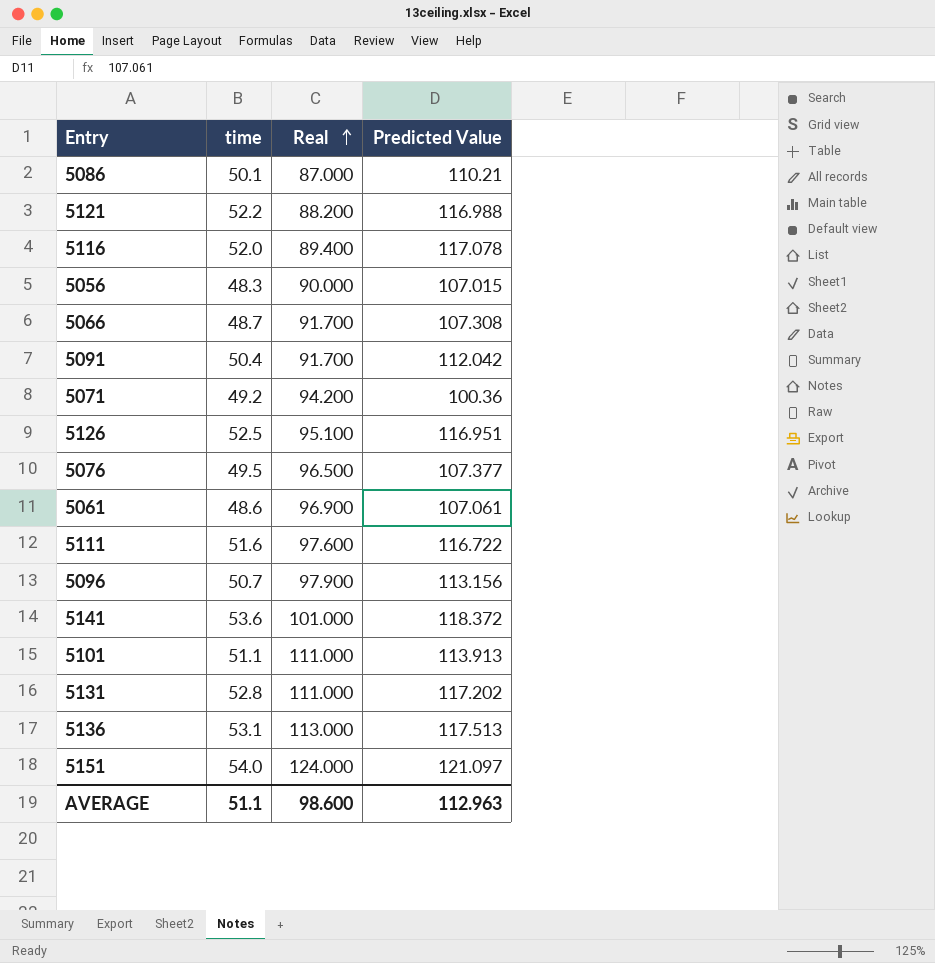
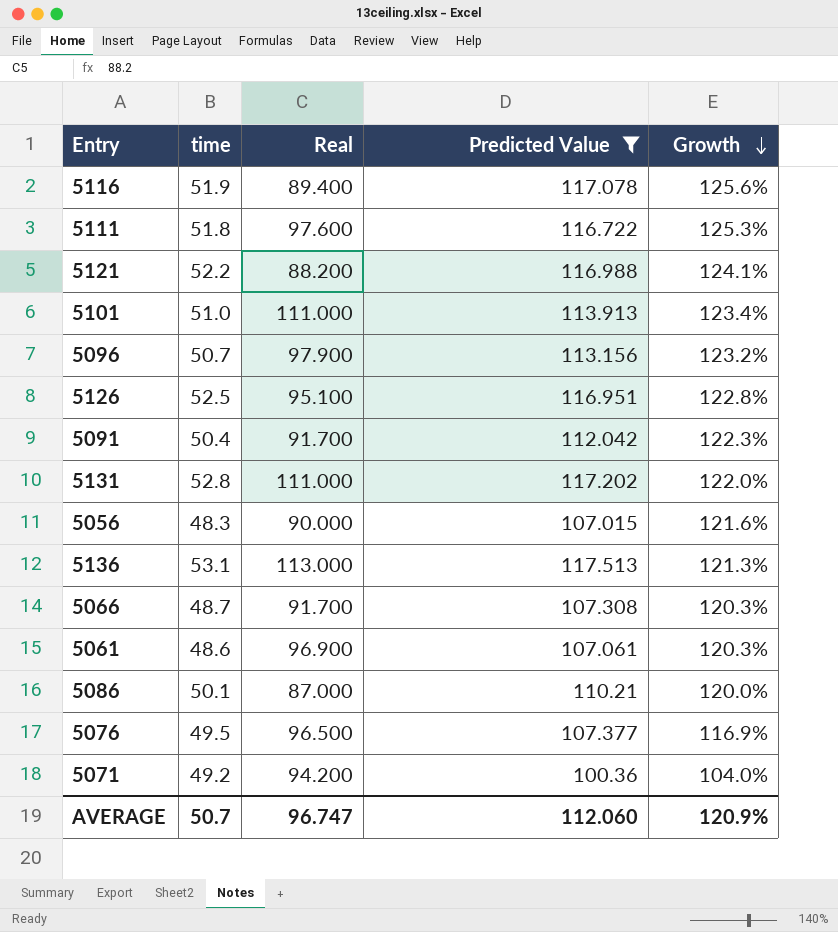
filter: none -> Predicted Value <= 117.513
row order: Real ascending -> Growth descending
column Growth | formula: none -> ([Predicted Value] - [time]) / [time]
5116 | time: 52.0 -> 51.9
5111 | time: 51.6 -> 51.8
5101 | time: 51.1 -> 51.0
AVERAGE | time: 51.1 -> 50.7
AVERAGE | Real: 98.600 -> 96.747
AVERAGE | Predicted Value: 112.963 -> 112.060

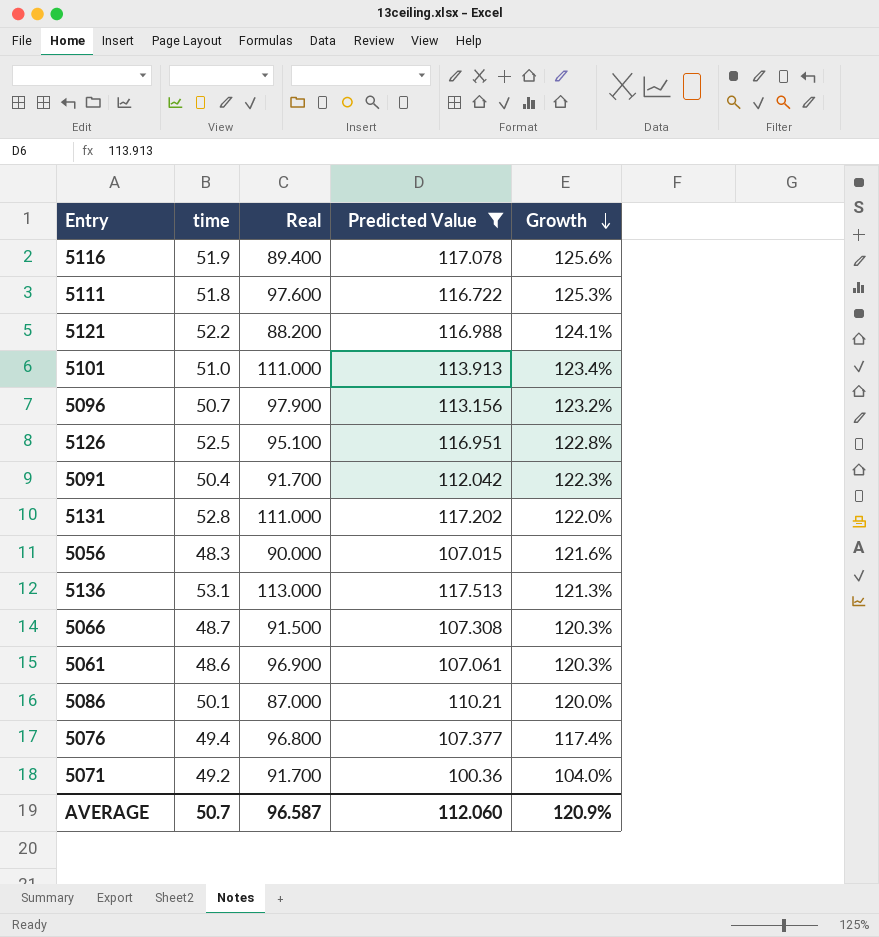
5066 | Real: 91.700 -> 91.500
5076 | time: 49.5 -> 49.4
5076 | Real: 96.500 -> 96.800
5076 | Growth: 116.9% -> 117.4%
5071 | Real: 94.200 -> 91.700
AVERAGE | Real: 96.747 -> 96.587

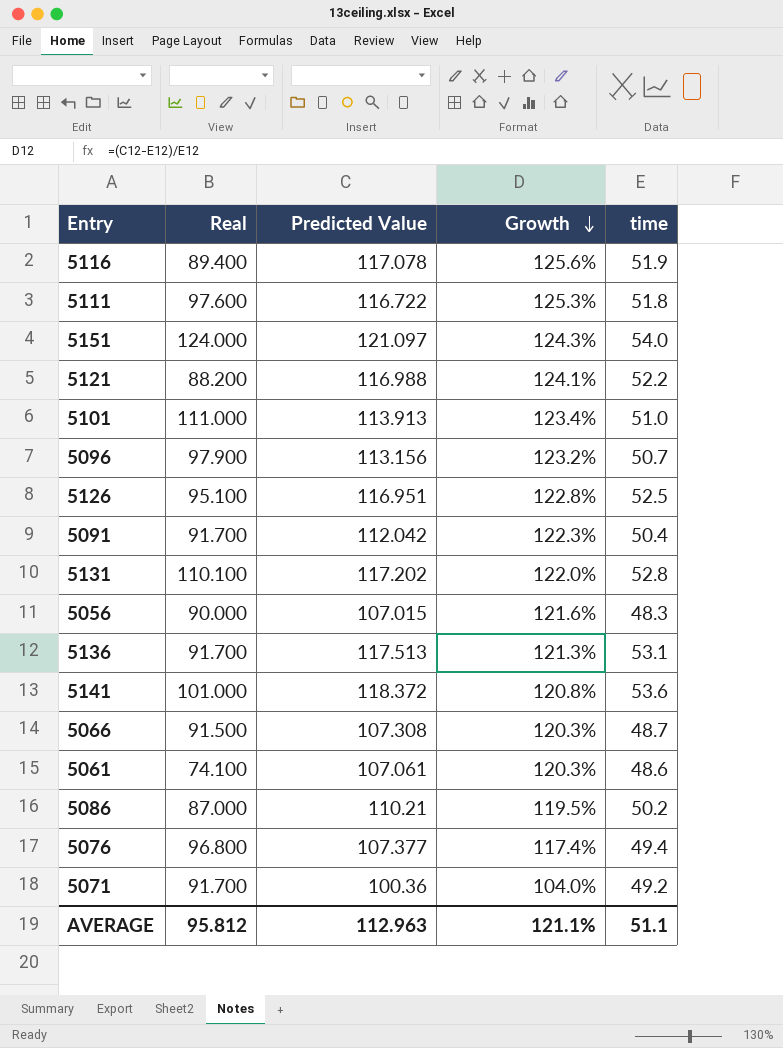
filter: Predicted Value <= 117.513 -> none
column time | position: 2 -> 5
5131 | Real: 111.000 -> 110.100
5136 | Real: 113.000 -> 91.700
5061 | Real: 96.900 -> 74.100
5086 | Growth: 120.0% -> 119.5%
5086 | time: 50.1 -> 50.2
AVERAGE | Real: 96.587 -> 95.812
AVERAGE | Predicted Value: 112.060 -> 112.963
AVERAGE | Growth: 120.9% -> 121.1%
AVERAGE | time: 50.7 -> 51.1

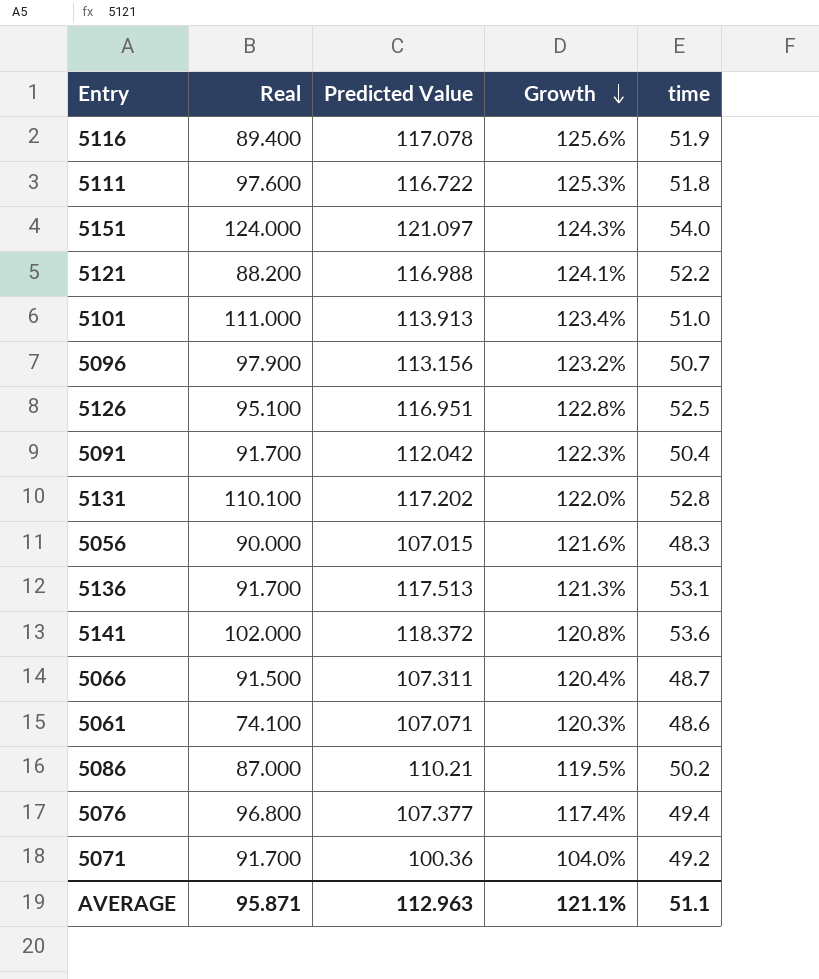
5141 | Real: 101.000 -> 102.000
5066 | Predicted Value: 107.308 -> 107.311
5066 | Growth: 120.3% -> 120.4%
5061 | Predicted Value: 107.061 -> 107.071
AVERAGE | Real: 95.812 -> 95.871

